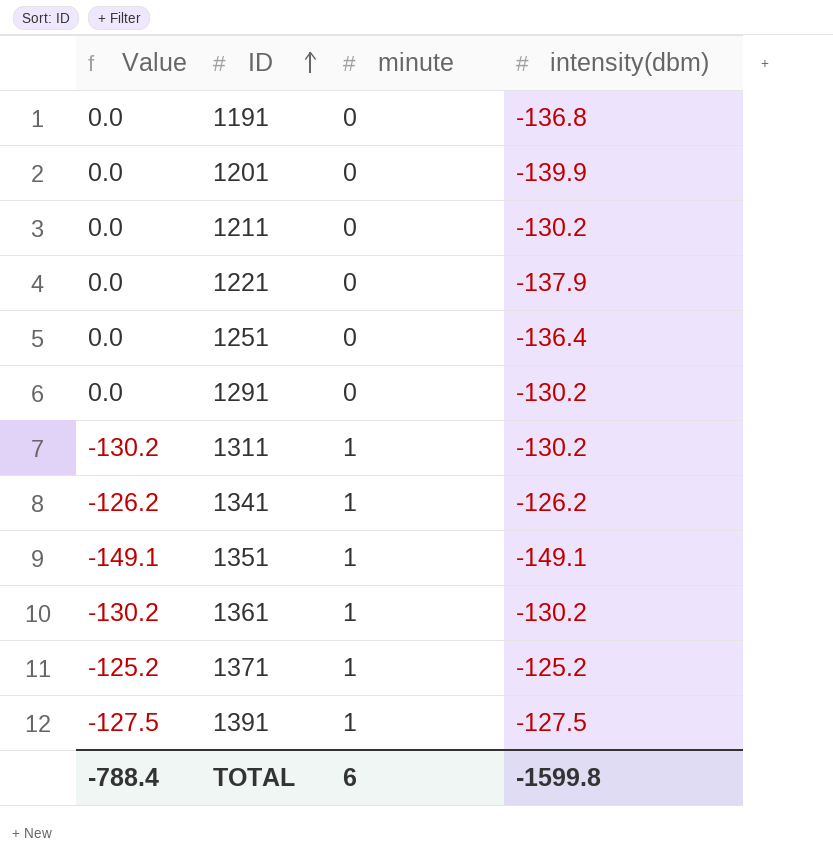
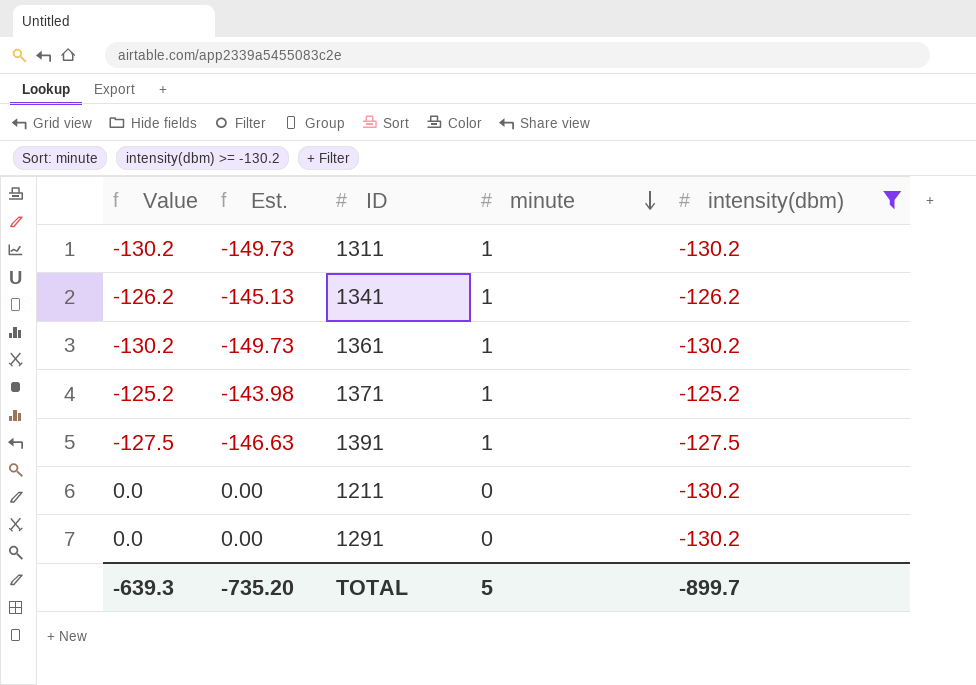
filter: none -> intensity(dbm) >= -130.2
row order: ID ascending -> minute descending
column Est. | formula: none -> [Value] * 1.15
TOTAL | Value: -788.4 -> -639.3
TOTAL | minute: 6 -> 5
TOTAL | intensity(dbm): -1599.8 -> -899.7

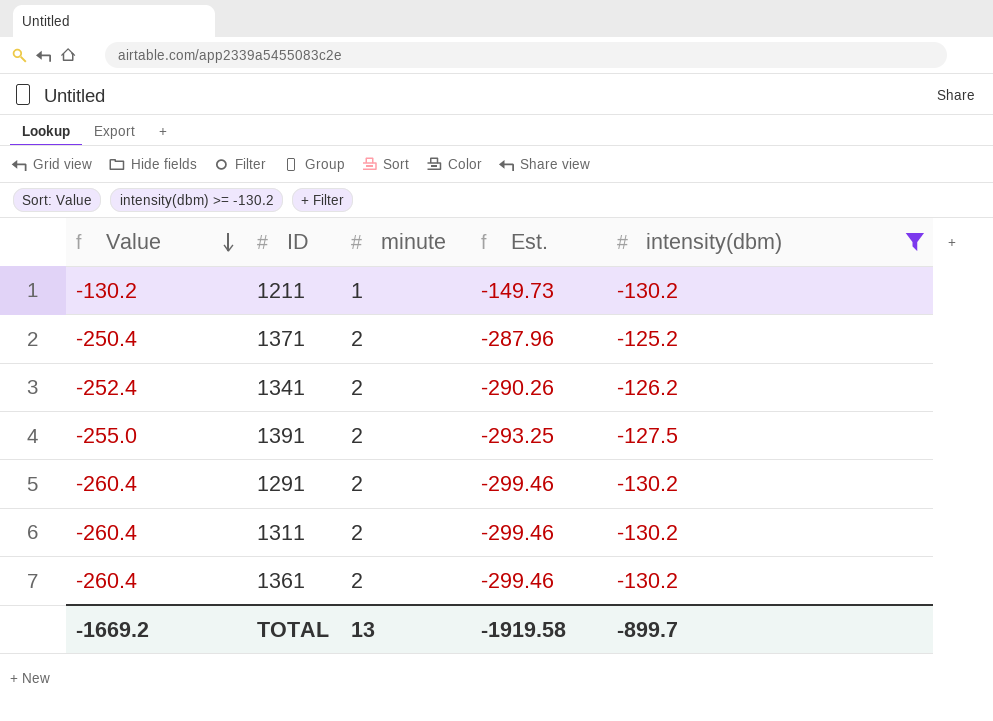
row order: minute descending -> Value descending
column Est. | position: 2 -> 4
1211 | Value: 0.0 -> -130.2
1211 | minute: 0 -> 1
1211 | Est.: 0.00 -> -149.73
1371 | Value: -125.2 -> -250.4
1371 | minute: 1 -> 2
1371 | Est.: -143.98 -> -287.96
1341 | Value: -126.2 -> -252.4
1341 | minute: 1 -> 2
1341 | Est.: -145.13 -> -290.26
1391 | Value: -127.5 -> -255.0
1391 | minute: 1 -> 2
1391 | Est.: -146.63 -> -293.25
1291 | Value: 0.0 -> -260.4
1291 | minute: 0 -> 2
1291 | Est.: 0.00 -> -299.46
1311 | Value: -130.2 -> -260.4
1311 | minute: 1 -> 2
1311 | Est.: -149.73 -> -299.46
1361 | Value: -130.2 -> -260.4
1361 | minute: 1 -> 2
1361 | Est.: -149.73 -> -299.46
TOTAL | Value: -639.3 -> -1669.2
TOTAL | minute: 5 -> 13
TOTAL | Est.: -735.20 -> -1919.58

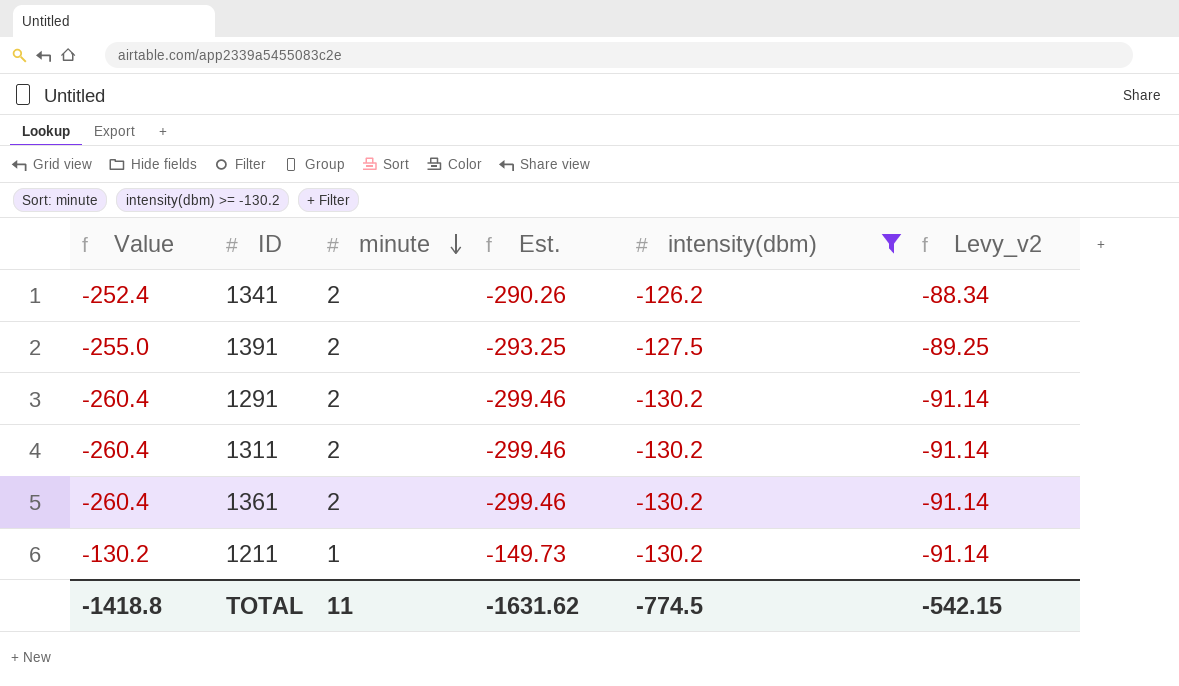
row order: Value descending -> minute descending
column Levy_v2 | formula: none -> [intensity(dbm)] * 0.7
row 1371: -250.4 | 2 | -287.96 | -125.2 -> none
TOTAL | Value: -1669.2 -> -1418.8
TOTAL | minute: 13 -> 11
TOTAL | Est.: -1919.58 -> -1631.62
TOTAL | intensity(dbm): -899.7 -> -774.5

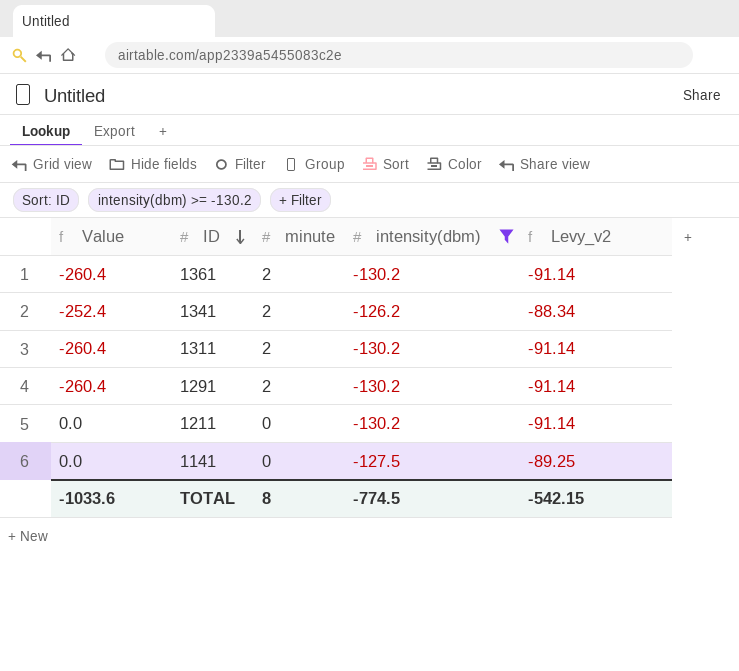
row order: minute descending -> ID descending
column Est. | formula: [Value] * 1.15 -> none
row 1391: -255.0 | 2 | -293.25 | -127.5 | -89.25 -> none
1211 | Value: -130.2 -> 0.0
1211 | minute: 1 -> 0
row 1141: none -> 0.0 | 0 | -127.5 | -89.25
TOTAL | Value: -1418.8 -> -1033.6
TOTAL | minute: 11 -> 8

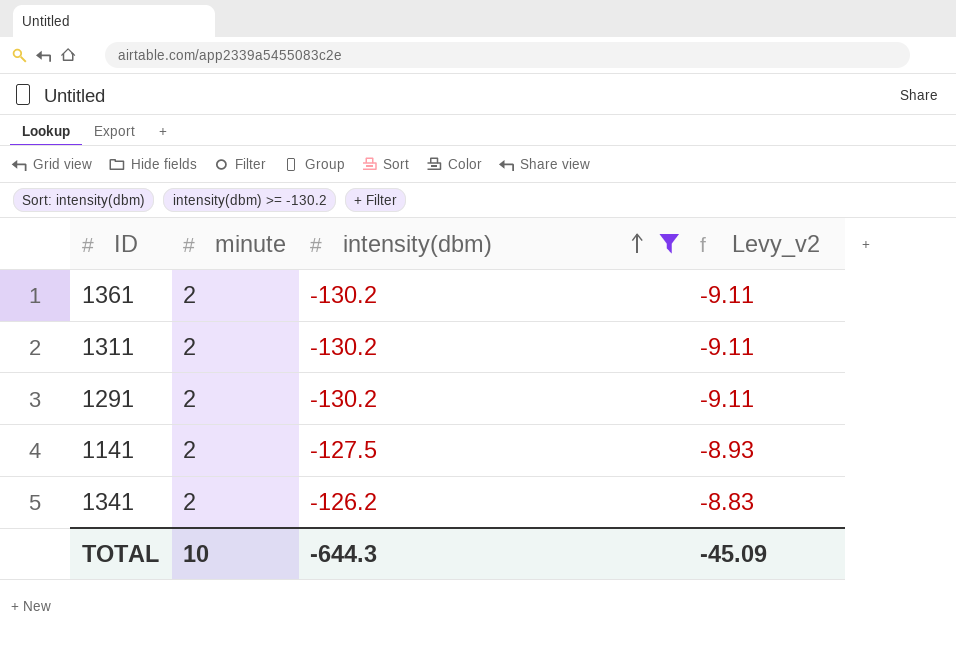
row order: ID descending -> intensity(dbm) ascending
column Value | formula: [minute] * [intensity(dbm)] -> none
column Levy_v2 | formula: [intensity(dbm)] * 0.7 -> [intensity(dbm)] * 0.07
row 1211: 0.0 | 0 | -130.2 | -91.14 -> none
1141 | minute: 0 -> 2
TOTAL | minute: 8 -> 10
TOTAL | intensity(dbm): -774.5 -> -644.3
TOTAL | Levy_v2: -542.15 -> -45.09

